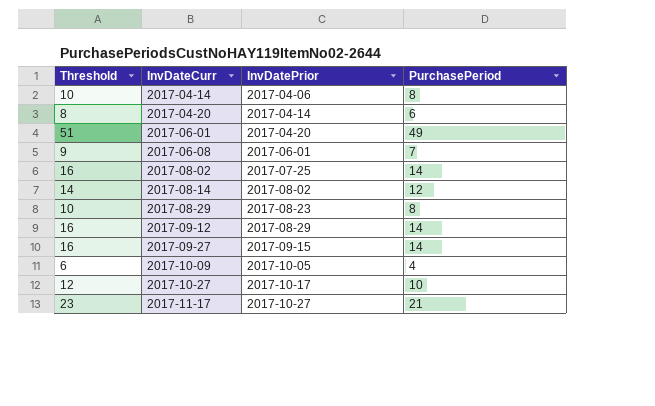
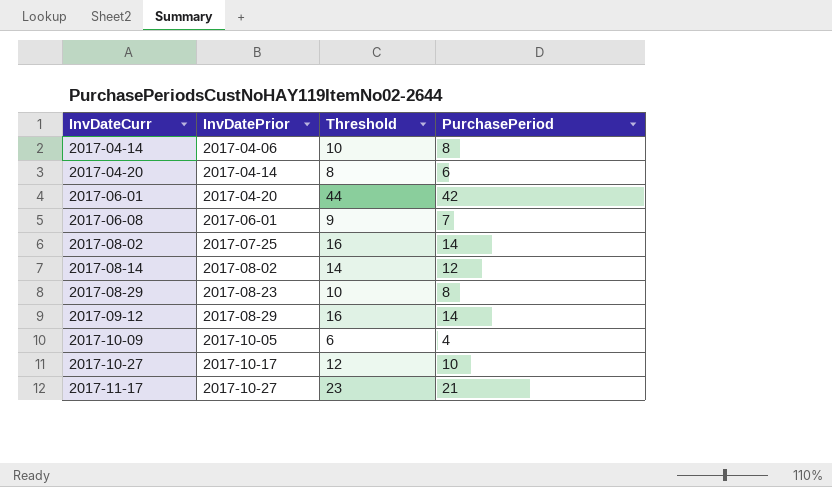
column Threshold | position: 1 -> 3
row 2017-09-27: 16 | 2017-09-15 | 14 -> none
2017-06-01 | Threshold: 51 -> 44
2017-06-01 | PurchasePeriod: 49 -> 42

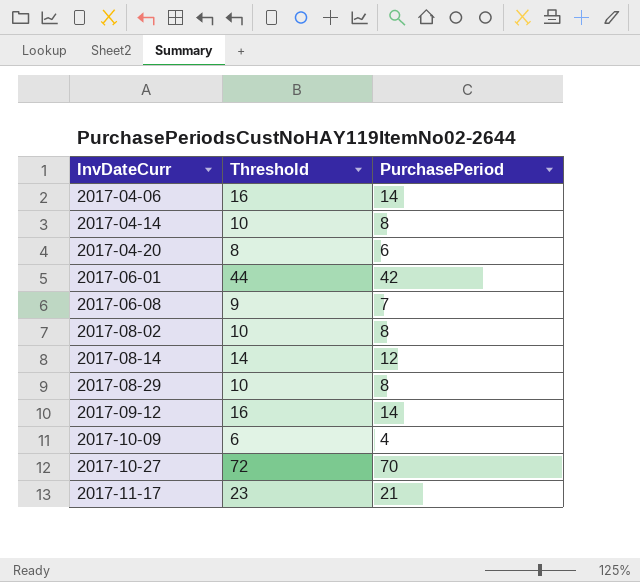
column InvDatePrior | position: 2 -> none
row 2017-04-06: none -> 16 | 14
2017-08-02 | Threshold: 16 -> 10
2017-08-02 | PurchasePeriod: 14 -> 8
2017-10-27 | Threshold: 12 -> 72
2017-10-27 | PurchasePeriod: 10 -> 70

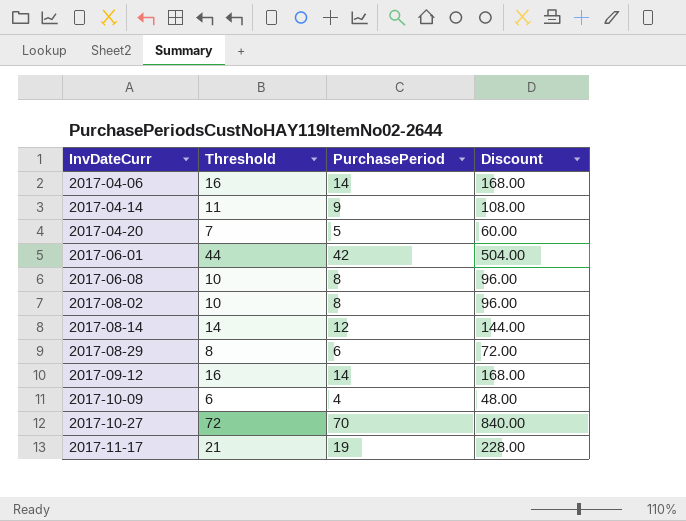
column Discount | formula: none -> [PurchasePeriod] * 12
2017-04-14 | Threshold: 10 -> 11
2017-04-14 | PurchasePeriod: 8 -> 9
2017-04-20 | Threshold: 8 -> 7
2017-04-20 | PurchasePeriod: 6 -> 5
2017-06-08 | Threshold: 9 -> 10
2017-06-08 | PurchasePeriod: 7 -> 8
2017-08-29 | Threshold: 10 -> 8
2017-08-29 | PurchasePeriod: 8 -> 6
2017-11-17 | Threshold: 23 -> 21
2017-11-17 | PurchasePeriod: 21 -> 19

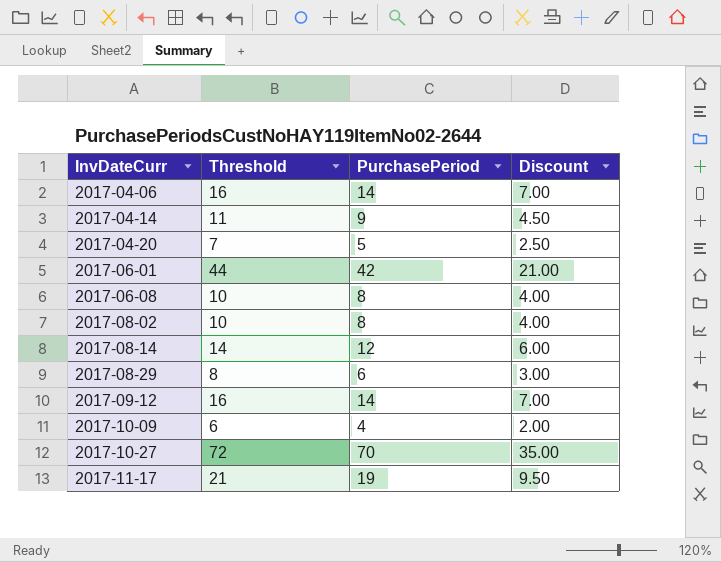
column Discount | formula: [PurchasePeriod] * 12 -> [PurchasePeriod] * 0.5

